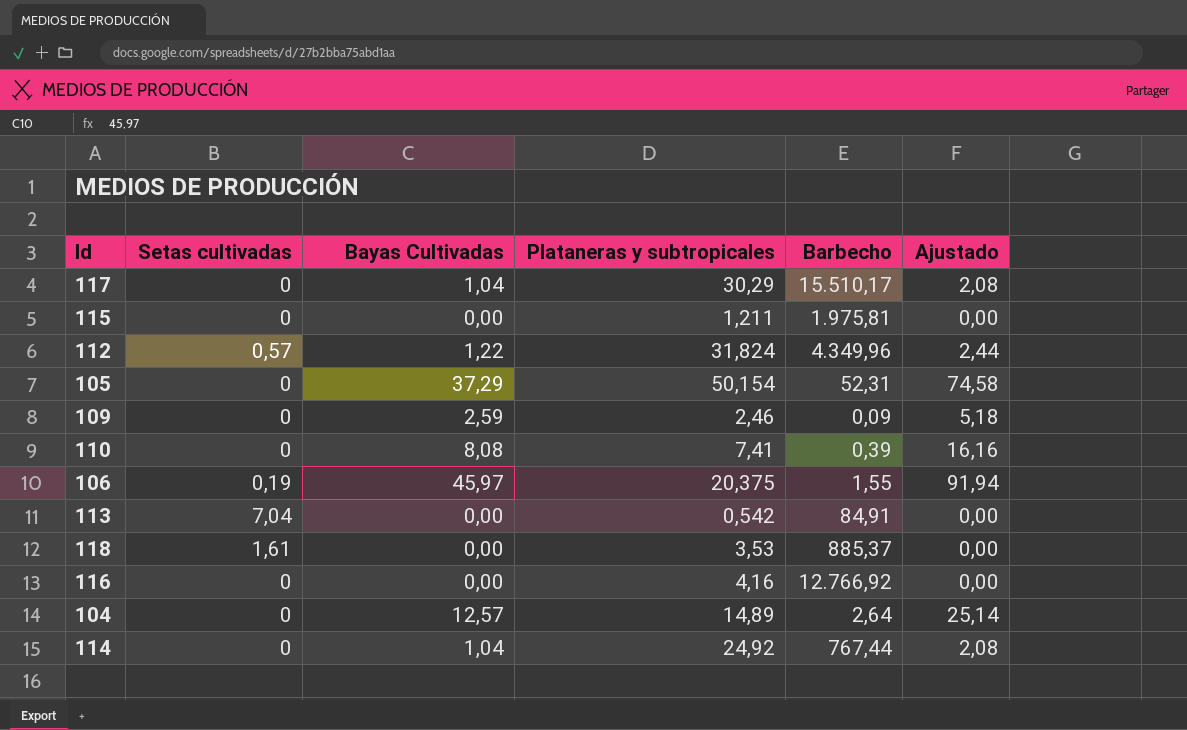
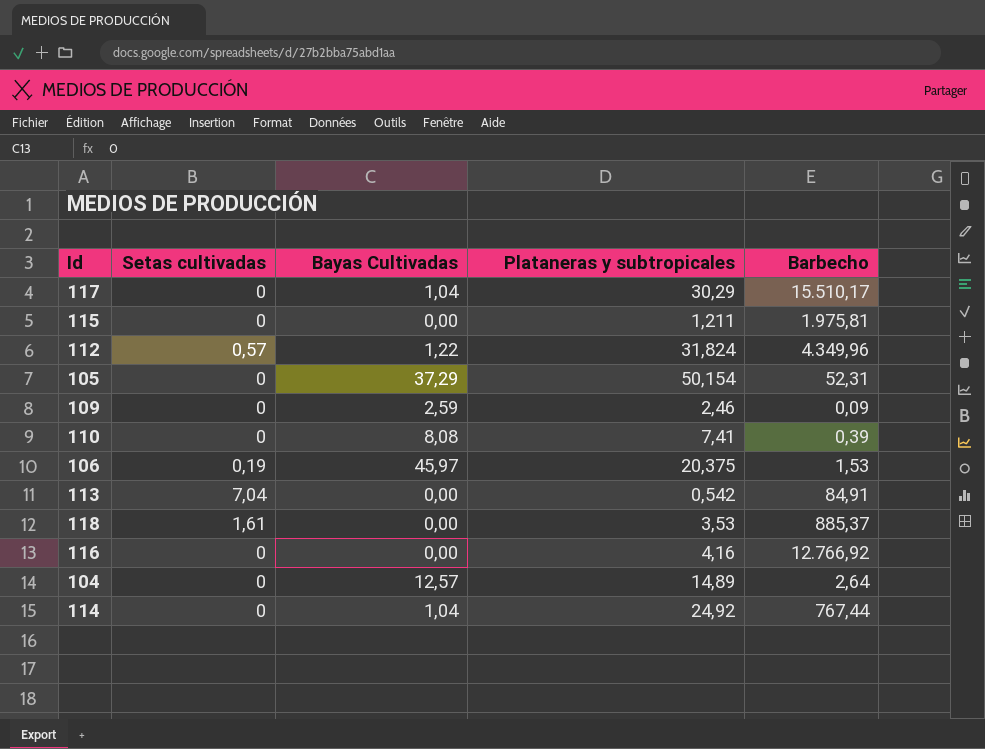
column Ajustado | formula: [Bayas Cultivadas] * 2 -> none
106 | Barbecho: 1,55 -> 1,53

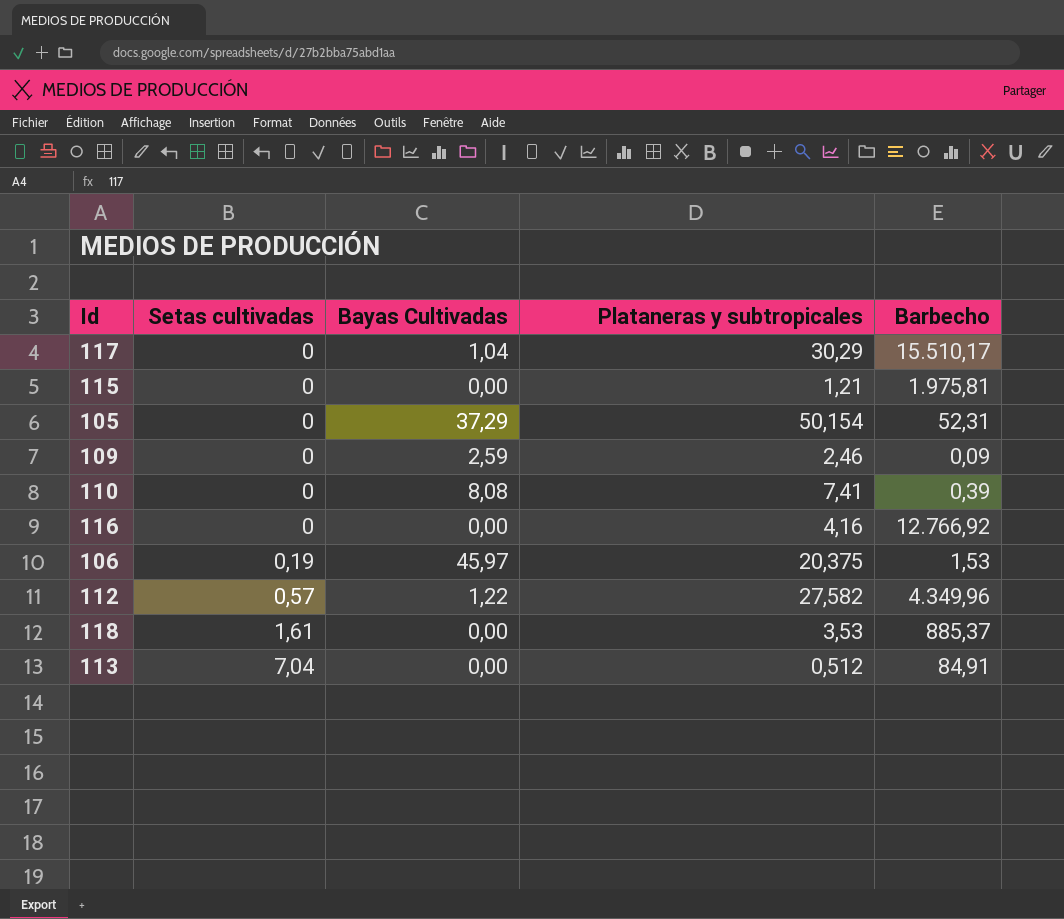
row order: none -> Setas cultivadas ascending
row 104: 0 | 12,57 | 14,89 | 2,64 -> none
row 114: 0 | 1,04 | 24,92 | 767,44 -> none
115 | Plataneras y subtropicales: 1,211 -> 1,21
112 | Plataneras y subtropicales: 31,824 -> 27,582
113 | Plataneras y subtropicales: 0,542 -> 0,512

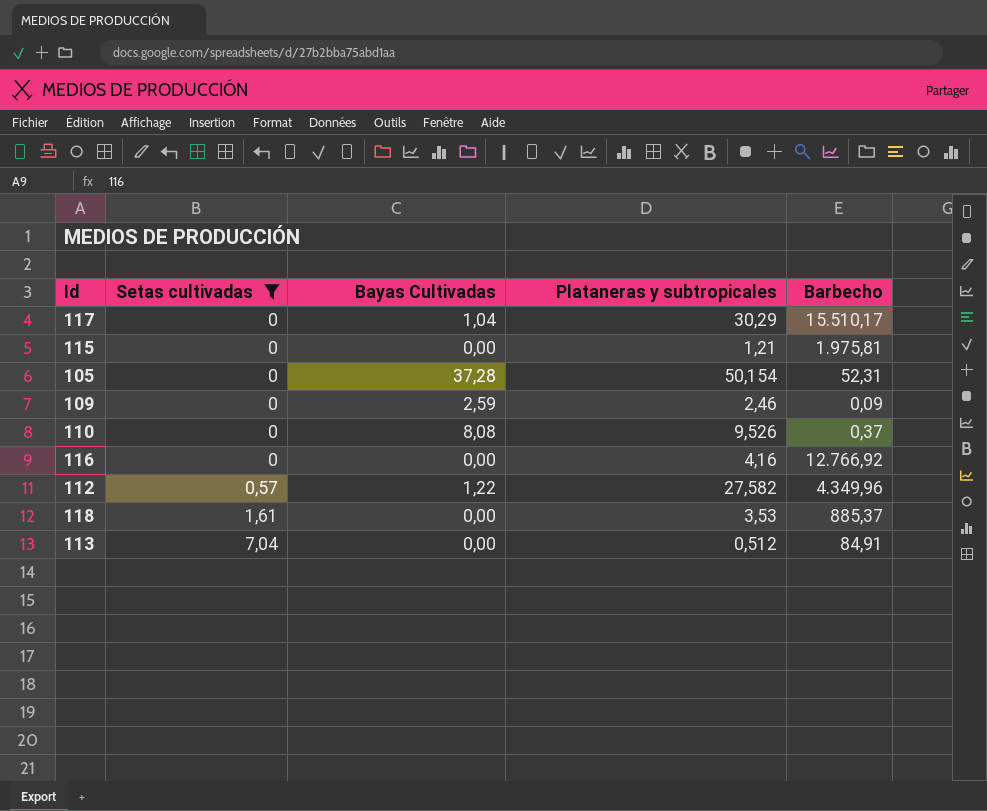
filter: none -> Setas cultivadas != 0,19
105 | Bayas Cultivadas: 37,29 -> 37,28
110 | Plataneras y subtropicales: 7,41 -> 9,526
110 | Barbecho: 0,39 -> 0,37

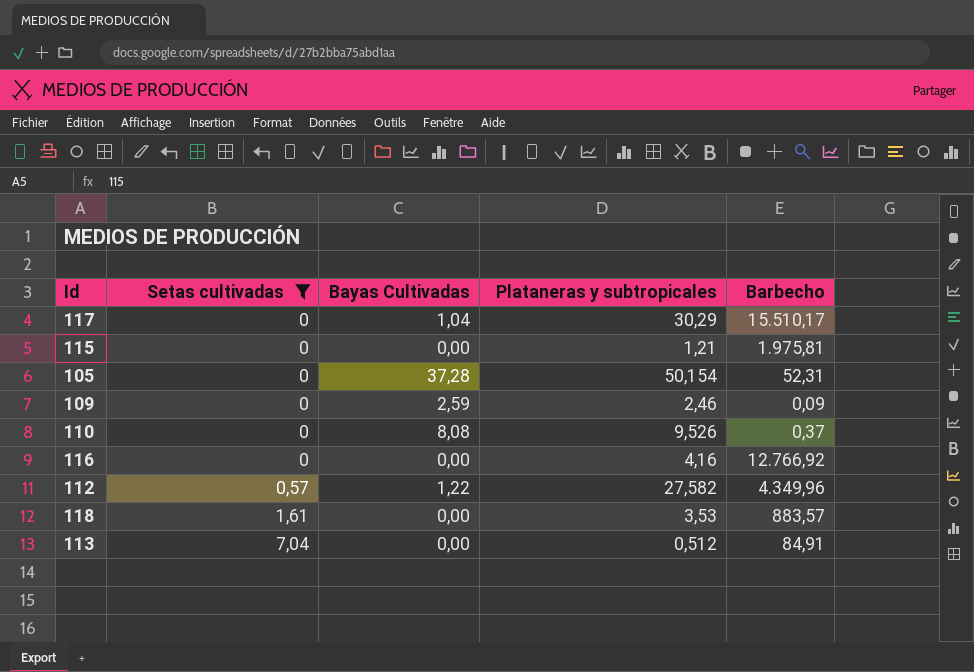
118 | Barbecho: 885,37 -> 883,57

